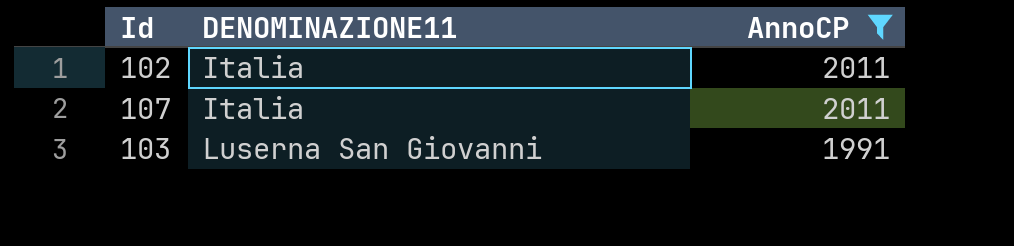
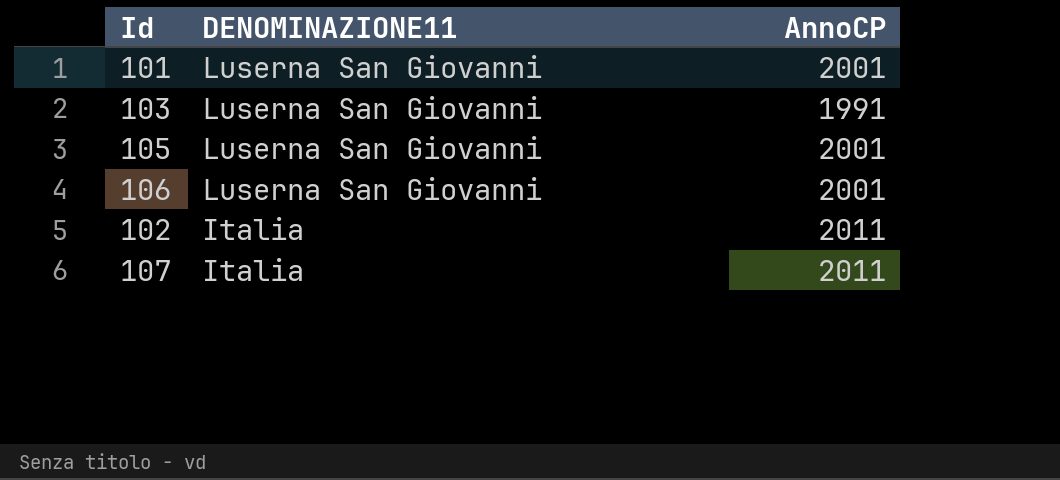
filter: AnnoCP != 2001 -> none
row order: DENOMINAZIONE11 ascending -> DENOMINAZIONE11 descending

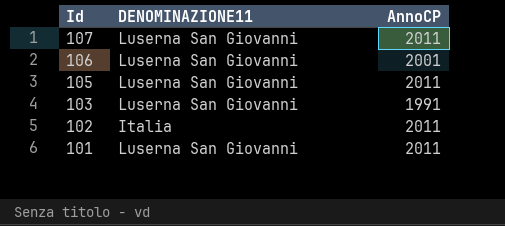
row order: DENOMINAZIONE11 descending -> Id descending
107 | DENOMINAZIONE11: Italia -> Luserna San Giovanni
105 | AnnoCP: 2001 -> 2011
101 | AnnoCP: 2001 -> 2011

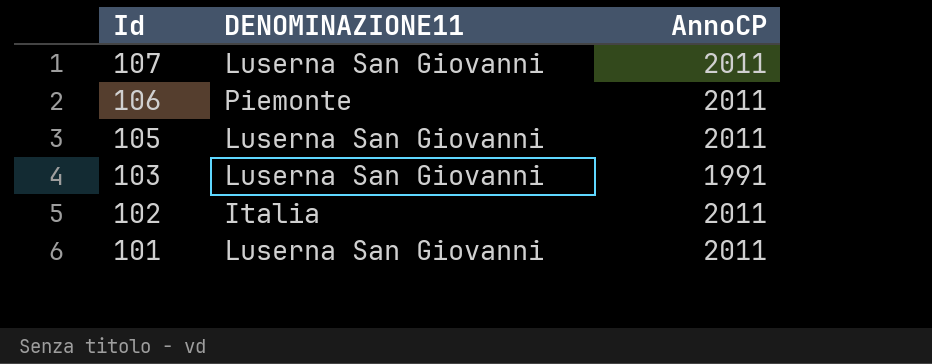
106 | DENOMINAZIONE11: Luserna San Giovanni -> Piemonte
106 | AnnoCP: 2001 -> 2011

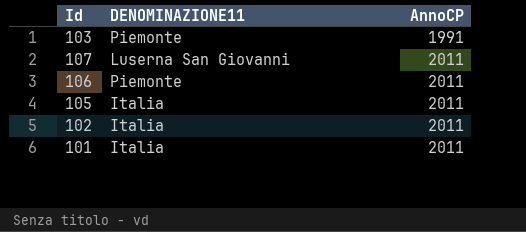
row order: Id descending -> AnnoCP ascending
103 | DENOMINAZIONE11: Luserna San Giovanni -> Piemonte
105 | DENOMINAZIONE11: Luserna San Giovanni -> Italia
101 | DENOMINAZIONE11: Luserna San Giovanni -> Italia

